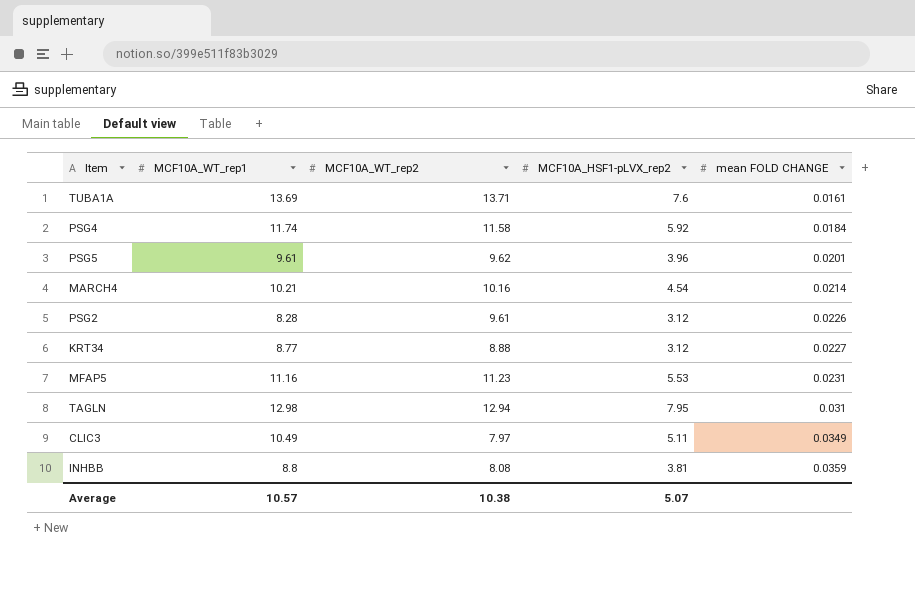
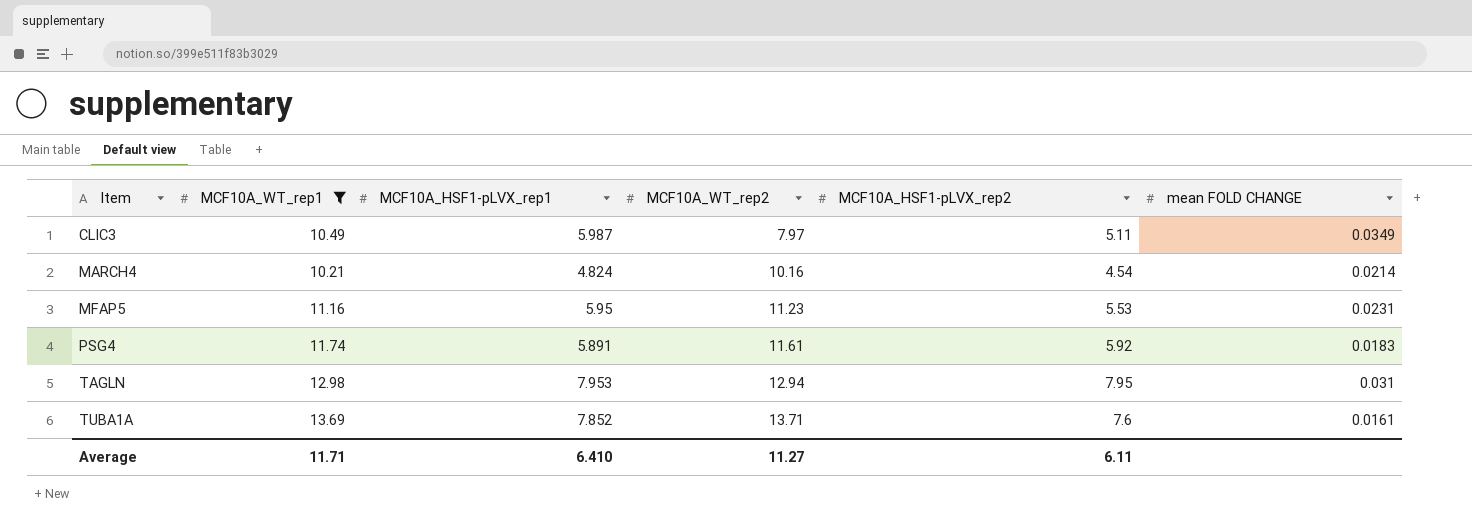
filter: none -> MCF10A_WT_rep1 >= 10.21
row order: mean FOLD CHANGE ascending -> Item ascending
column MCF10A_HSF1-pLVX_rep1 | position: none -> 3
PSG4 | MCF10A_WT_rep2: 11.58 -> 11.61
PSG4 | mean FOLD CHANGE: 0.0184 -> 0.0183
Average | MCF10A_WT_rep1: 10.57 -> 11.71
Average | MCF10A_WT_rep2: 10.38 -> 11.27
Average | MCF10A_HSF1-pLVX_rep2: 5.07 -> 6.11

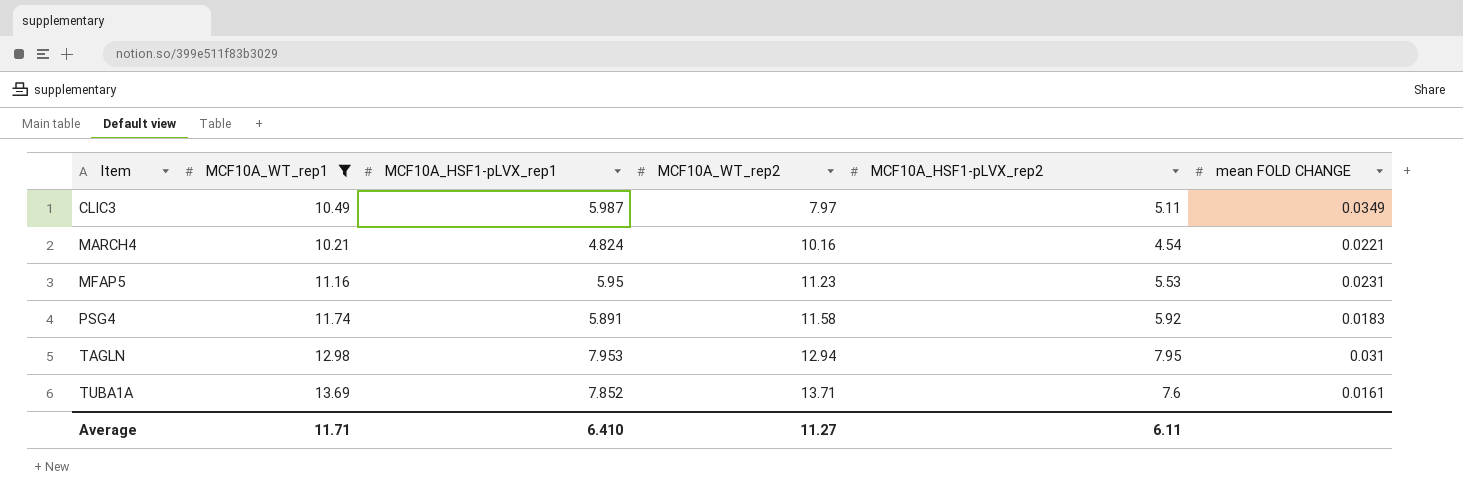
MARCH4 | mean FOLD CHANGE: 0.0214 -> 0.0221
PSG4 | MCF10A_WT_rep2: 11.61 -> 11.58

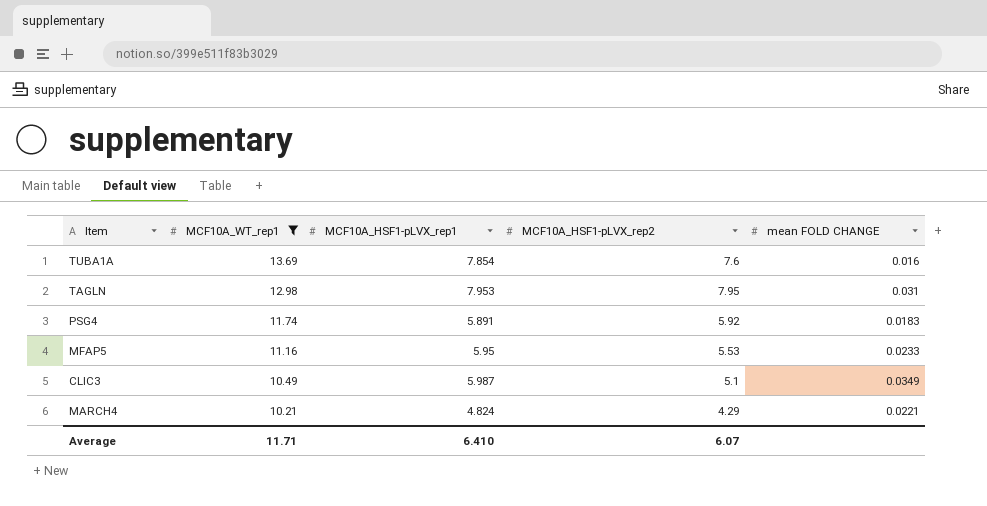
row order: Item ascending -> MCF10A_WT_rep1 descending
column MCF10A_WT_rep2 | position: 4 -> none
TUBA1A | MCF10A_HSF1-pLVX_rep1: 7.852 -> 7.854
TUBA1A | mean FOLD CHANGE: 0.0161 -> 0.016
MFAP5 | mean FOLD CHANGE: 0.0231 -> 0.0233
CLIC3 | MCF10A_HSF1-pLVX_rep2: 5.11 -> 5.1
MARCH4 | MCF10A_HSF1-pLVX_rep2: 4.54 -> 4.29
Average | MCF10A_HSF1-pLVX_rep2: 6.11 -> 6.07

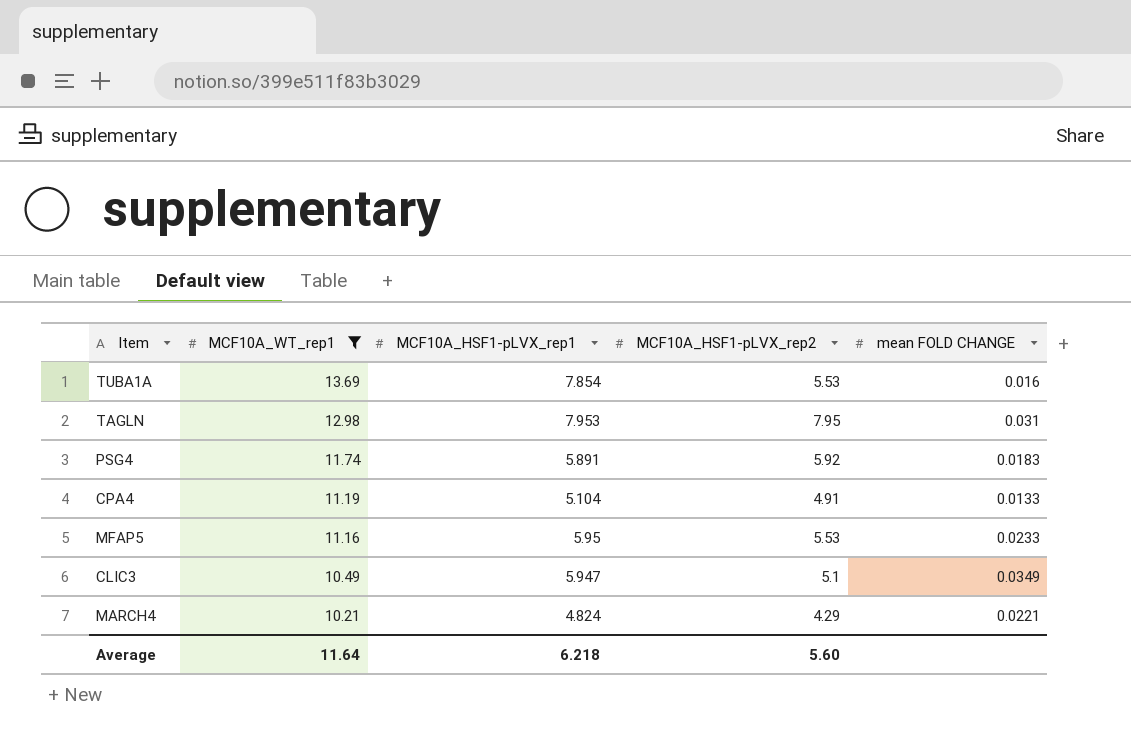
TUBA1A | MCF10A_HSF1-pLVX_rep2: 7.6 -> 5.53
row CPA4: none -> 11.19 | 5.104 | 4.91 | 0.0133
CLIC3 | MCF10A_HSF1-pLVX_rep1: 5.987 -> 5.947
Average | MCF10A_WT_rep1: 11.71 -> 11.64
Average | MCF10A_HSF1-pLVX_rep1: 6.410 -> 6.218
Average | MCF10A_HSF1-pLVX_rep2: 6.07 -> 5.60

